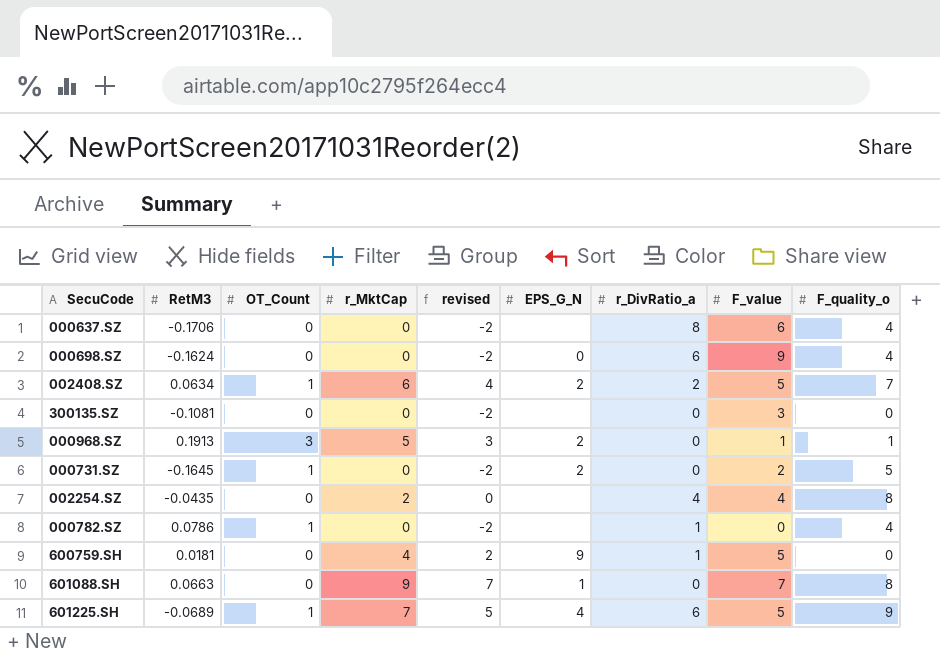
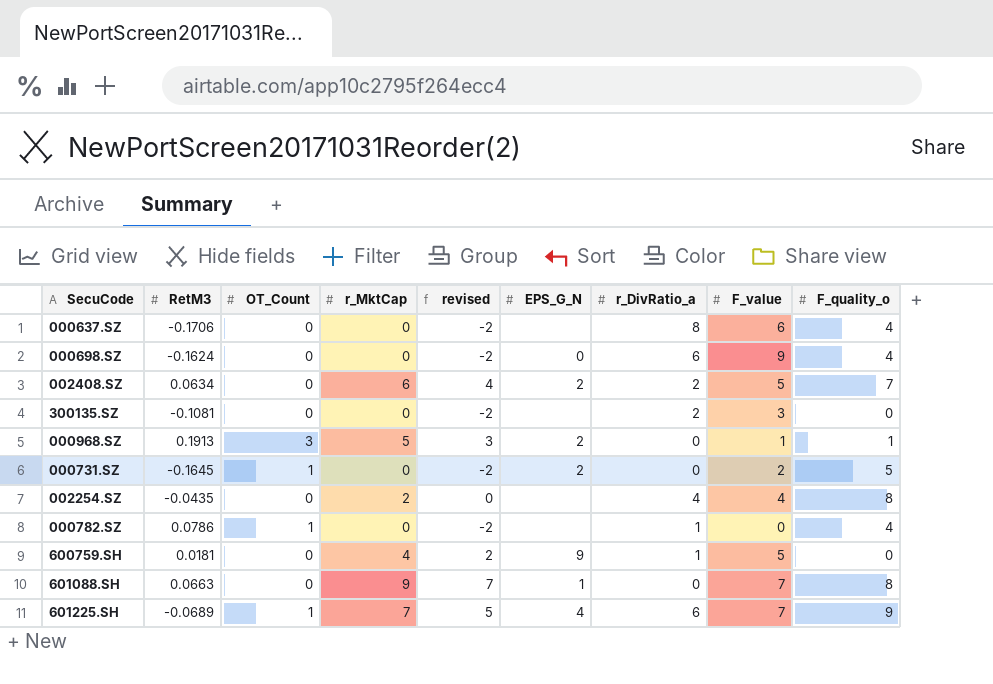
002408.SZ | OT_Count: 1 -> 0
300135.SZ | r_DivRatio_a: 0 -> 2
601225.SH | F_value: 5 -> 7

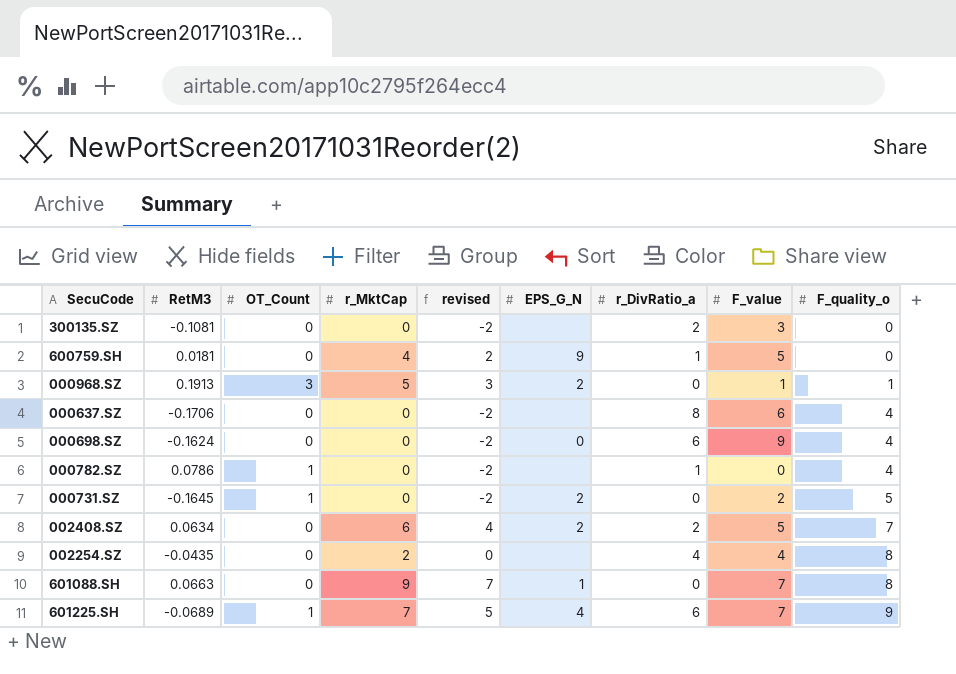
row order: none -> F_quality_o ascending

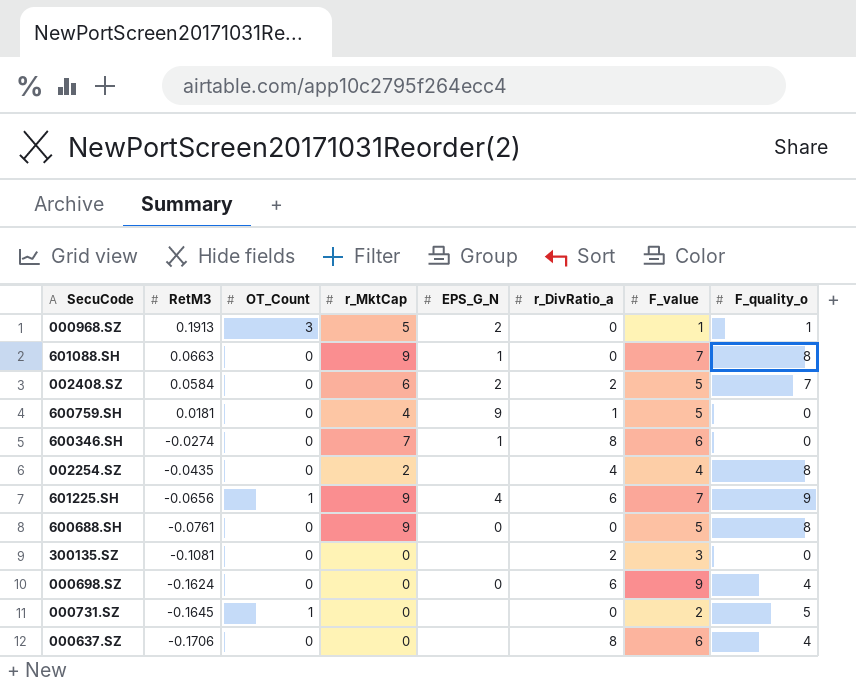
row order: F_quality_o ascending -> RetM3 descending
column revised | formula: [r_MktCap] - 2 -> none
row 000782.SZ: 0.0786 | 1 | 0 | -2 | none | 1 | 0 | 4 -> none
002408.SZ | RetM3: 0.0634 -> 0.0584
row 600346.SH: none -> -0.0274 | 0 | 7 | 1 | 8 | 6 | 0
601225.SH | RetM3: -0.0689 -> -0.0656
601225.SH | r_MktCap: 7 -> 9
row 600688.SH: none -> -0.0761 | 0 | 9 | 0 | 0 | 5 | 8
000731.SZ | EPS_G_N: 2 -> none

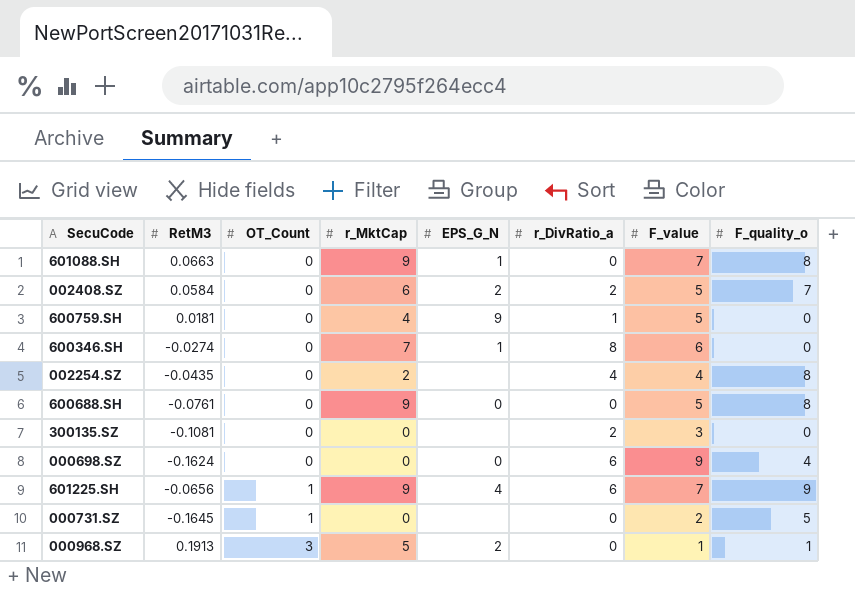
row order: RetM3 descending -> OT_Count ascending
row 000637.SZ: -0.1706 | 0 | 0 | none | 8 | 6 | 4 -> none

